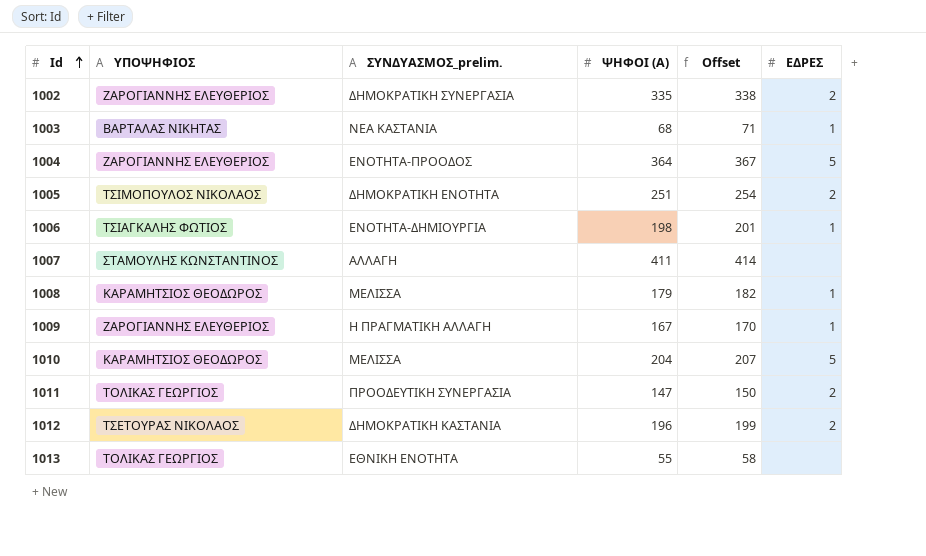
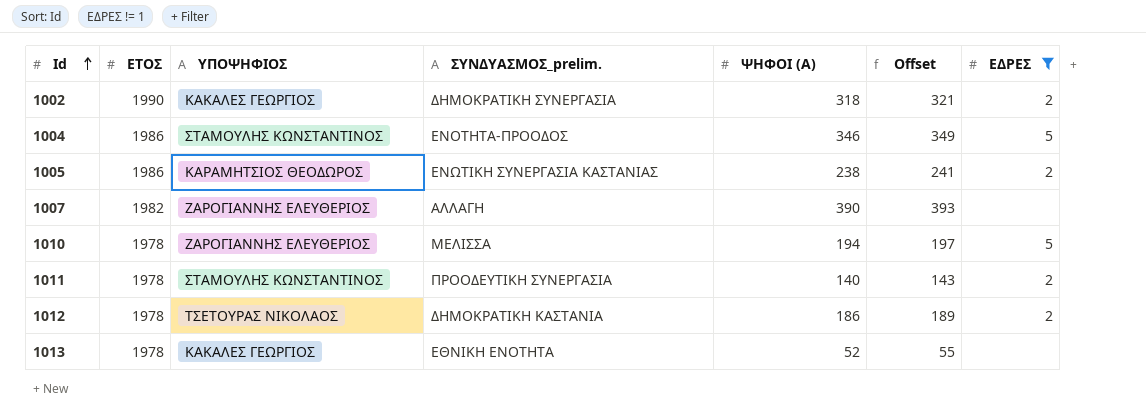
filter: none -> ΕΔΡΕΣ != 1
column ΕΤΟΣ | position: none -> 2
1002 | ΥΠΟΨΗΦΙΟΣ: ΖΑΡΟΓΙΑΝΝΗΣ ΕΛΕΥΘΕΡΙΟΣ -> ΚΑΚΑΛΕΣ ΓΕΩΡΓΙΟΣ
1002 | ΨΗΦΟΙ (Α): 335 -> 318
1002 | Offset: 338 -> 321
1004 | ΥΠΟΨΗΦΙΟΣ: ΖΑΡΟΓΙΑΝΝΗΣ ΕΛΕΥΘΕΡΙΟΣ -> ΣΤΑΜΟΥΛΗΣ ΚΩΝΣΤΑΝΤΙΝΟΣ
1004 | ΨΗΦΟΙ (Α): 364 -> 346
1004 | Offset: 367 -> 349
1005 | ΥΠΟΨΗΦΙΟΣ: ΤΣΙΜΟΠΟΥΛΟΣ ΝΙΚΟΛΑΟΣ -> ΚΑΡΑΜΗΤΣΙΟΣ ΘΕΟΔΩΡΟΣ
1005 | ΣΥΝΔΥΑΣΜΟΣ_prelim.: ΔΗΜΟΚΡΑΤΙΚΗ ΕΝΟΤΗΤΑ -> ΕΝΩΤΙΚΗ ΣΥΝΕΡΓΑΣΙΑ ΚΑΣΤΑΝΙΑΣ
1005 | ΨΗΦΟΙ (Α): 251 -> 238
1005 | Offset: 254 -> 241
1007 | ΥΠΟΨΗΦΙΟΣ: ΣΤΑΜΟΥΛΗΣ ΚΩΝΣΤΑΝΤΙΝΟΣ -> ΖΑΡΟΓΙΑΝΝΗΣ ΕΛΕΥΘΕΡΙΟΣ
1007 | ΨΗΦΟΙ (Α): 411 -> 390
1007 | Offset: 414 -> 393
1010 | ΥΠΟΨΗΦΙΟΣ: ΚΑΡΑΜΗΤΣΙΟΣ ΘΕΟΔΩΡΟΣ -> ΖΑΡΟΓΙΑΝΝΗΣ ΕΛΕΥΘΕΡΙΟΣ
1010 | ΨΗΦΟΙ (Α): 204 -> 194
1010 | Offset: 207 -> 197
1011 | ΥΠΟΨΗΦΙΟΣ: ΤΟΛΙΚΑΣ ΓΕΩΡΓΙΟΣ -> ΣΤΑΜΟΥΛΗΣ ΚΩΝΣΤΑΝΤΙΝΟΣ
1011 | ΨΗΦΟΙ (Α): 147 -> 140
1011 | Offset: 150 -> 143
1012 | ΨΗΦΟΙ (Α): 196 -> 186
1012 | Offset: 199 -> 189
1013 | ΥΠΟΨΗΦΙΟΣ: ΤΟΛΙΚΑΣ ΓΕΩΡΓΙΟΣ -> ΚΑΚΑΛΕΣ ΓΕΩΡΓΙΟΣ
1013 | ΨΗΦΟΙ (Α): 55 -> 52
1013 | Offset: 58 -> 55

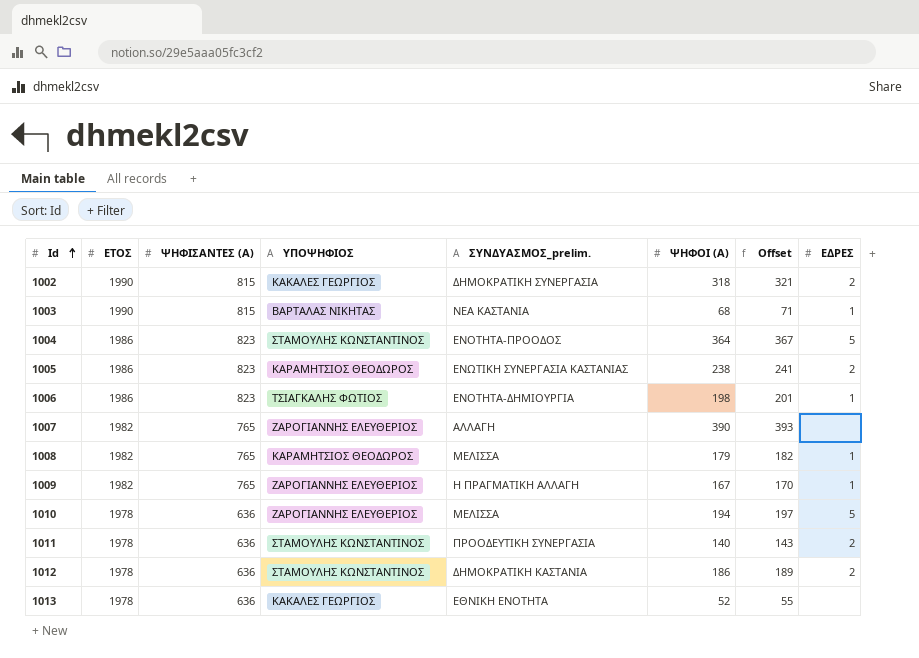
filter: ΕΔΡΕΣ != 1 -> none
column ΨΗΦΙΣΑΝΤΕΣ (Α) | position: none -> 3
1004 | ΨΗΦΟΙ (Α): 346 -> 364
1004 | Offset: 349 -> 367
1012 | ΥΠΟΨΗΦΙΟΣ: ΤΣΕΤΟΥΡΑΣ ΝΙΚΟΛΑΟΣ -> ΣΤΑΜΟΥΛΗΣ ΚΩΝΣΤΑΝΤΙΝΟΣ

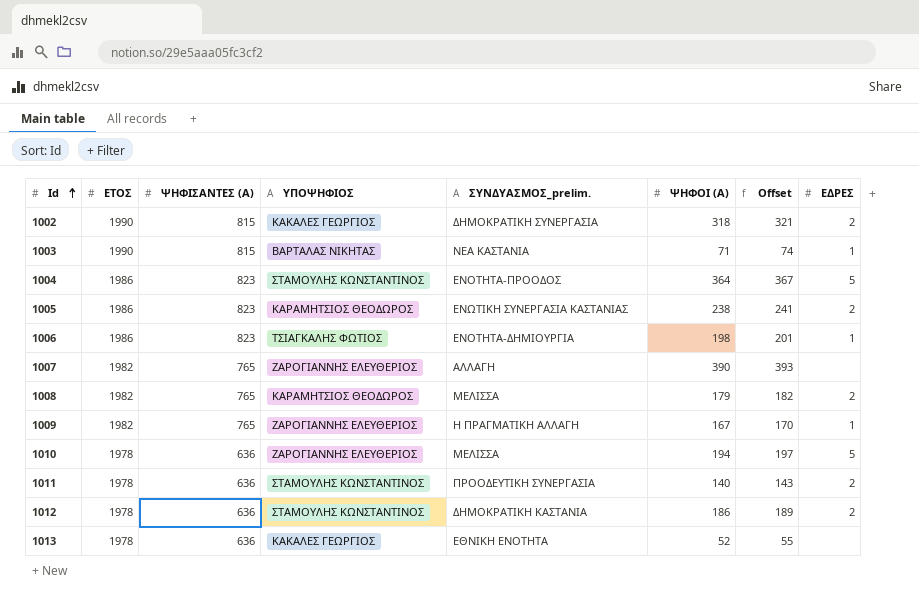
1003 | ΨΗΦΟΙ (Α): 68 -> 71
1003 | Offset: 71 -> 74
1008 | ΕΔΡΕΣ: 1 -> 2

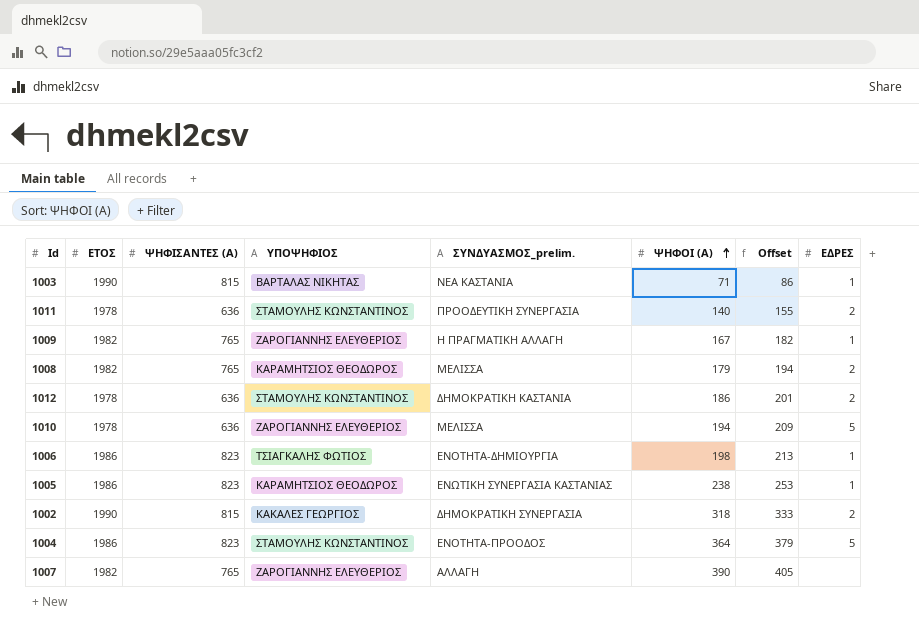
row order: Id ascending -> ΨΗΦΟΙ (Α) ascending
column Offset | formula: [ΨΗΦΟΙ (Α)] + 3 -> [ΨΗΦΟΙ (Α)] + 15
row 1013: 1978 | 636 | ΚΑΚΑΛΕΣ ΓΕΩΡΓΙΟΣ | ΕΘΝΙΚΗ ΕΝΟΤΗΤΑ | 52 | 55 | none -> none
1005 | ΕΔΡΕΣ: 2 -> 1

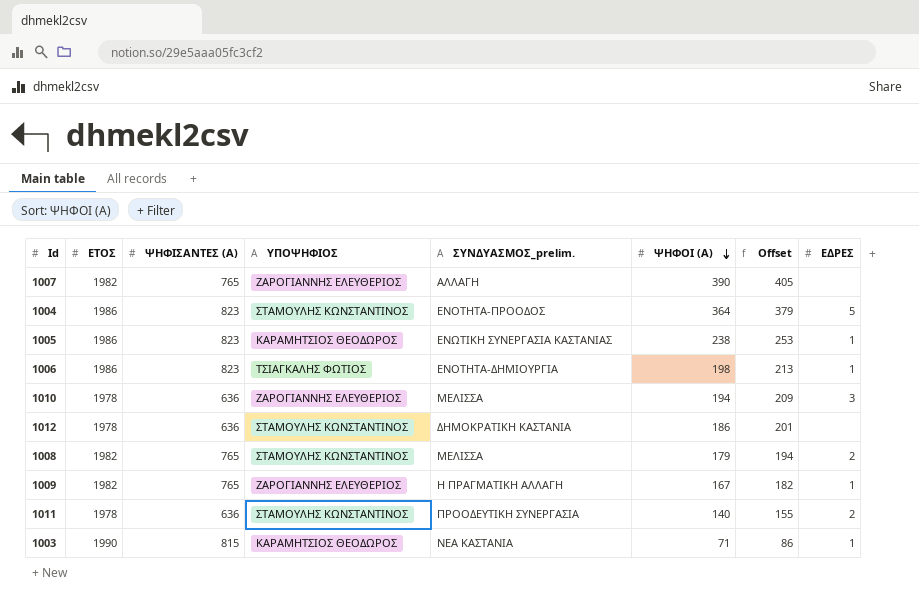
row order: ΨΗΦΟΙ (Α) ascending -> ΨΗΦΟΙ (Α) descending
row 1002: 1990 | 815 | ΚΑΚΑΛΕΣ ΓΕΩΡΓΙΟΣ | ΔΗΜΟΚΡΑΤΙΚΗ ΣΥΝΕΡΓΑΣΙΑ | 318 | 333 | 2 -> none
1010 | ΕΔΡΕΣ: 5 -> 3
1012 | ΕΔΡΕΣ: 2 -> none
1008 | ΥΠΟΨΗΦΙΟΣ: ΚΑΡΑΜΗΤΣΙΟΣ ΘΕΟΔΩΡΟΣ -> ΣΤΑΜΟΥΛΗΣ ΚΩΝΣΤΑΝΤΙΝΟΣ
1003 | ΥΠΟΨΗΦΙΟΣ: ΒΑΡΤΑΛΑΣ ΝΙΚΗΤΑΣ -> ΚΑΡΑΜΗΤΣΙΟΣ ΘΕΟΔΩΡΟΣ

